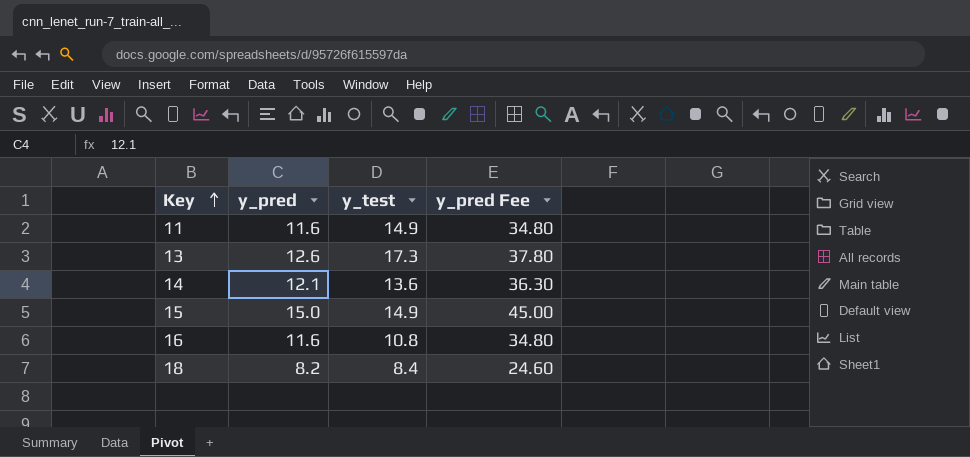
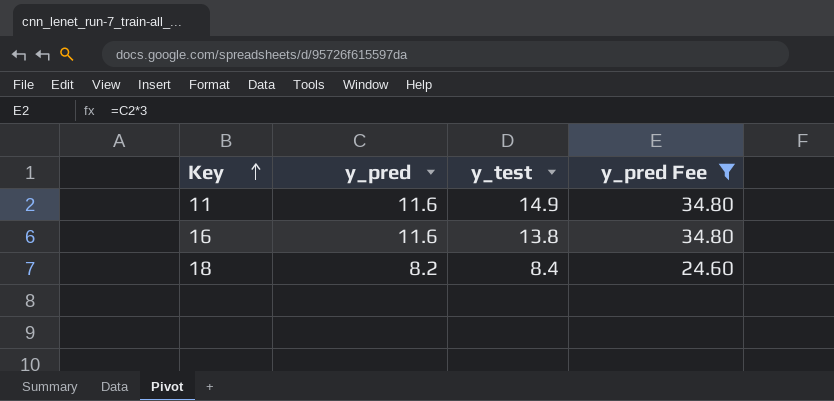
filter: none -> y_pred Fee <= 34.80
16 | y_test: 10.8 -> 13.8

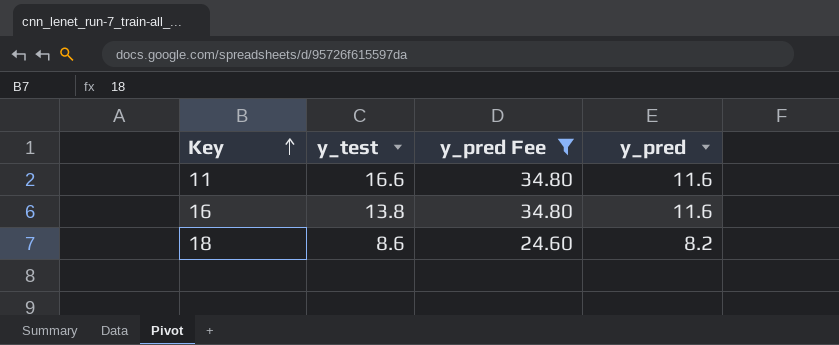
column y_pred | position: 2 -> 4
11 | y_test: 14.9 -> 16.6
18 | y_test: 8.4 -> 8.6

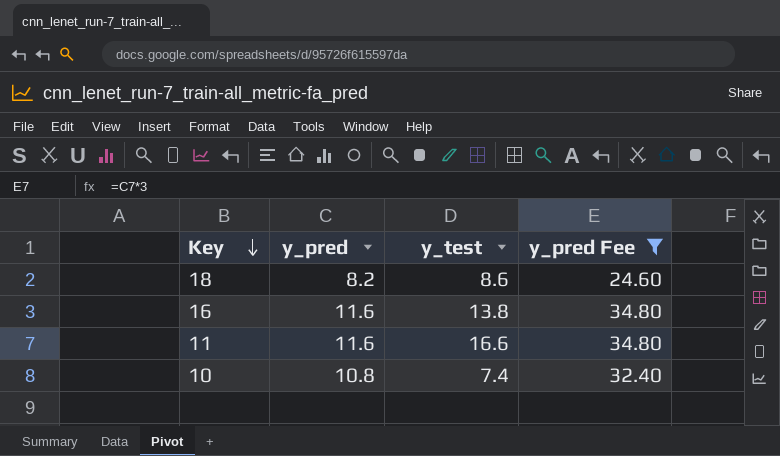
row order: Key ascending -> Key descending
column y_pred | position: 4 -> 2
row 10: none -> 10.8 | 7.4 | 32.40

